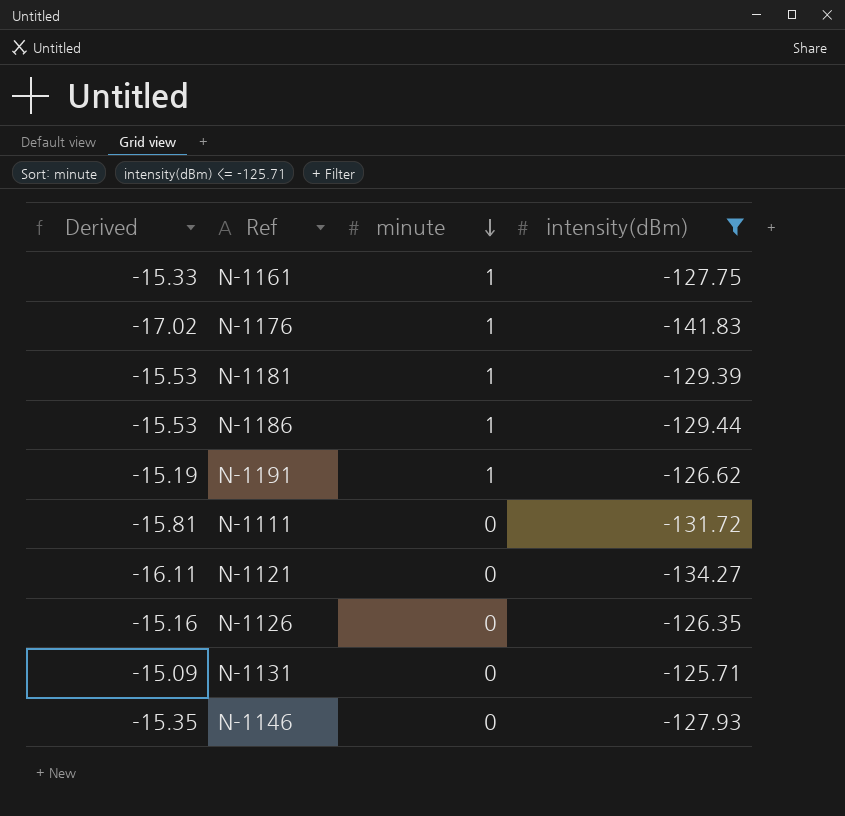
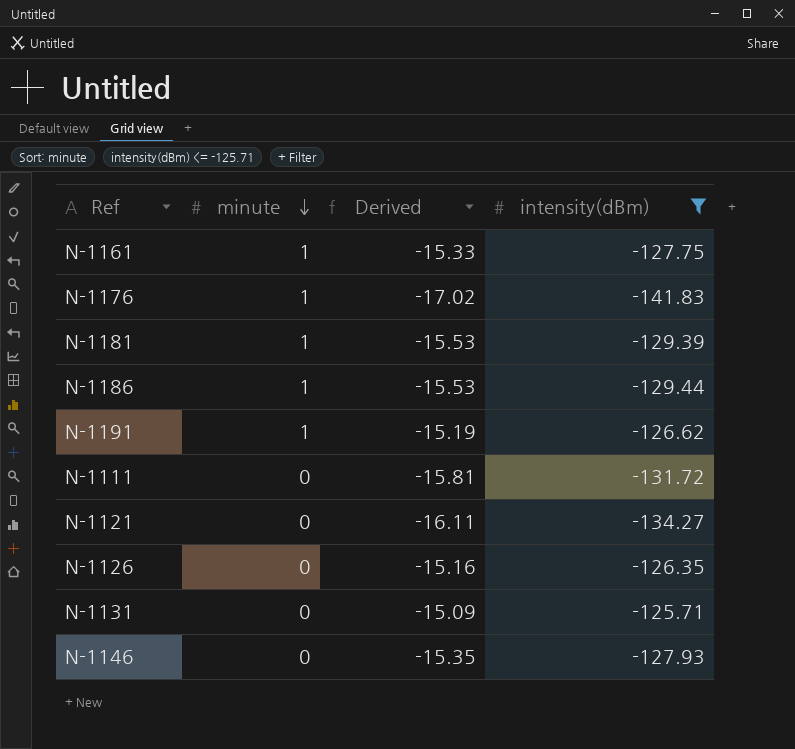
column Derived | position: 1 -> 3

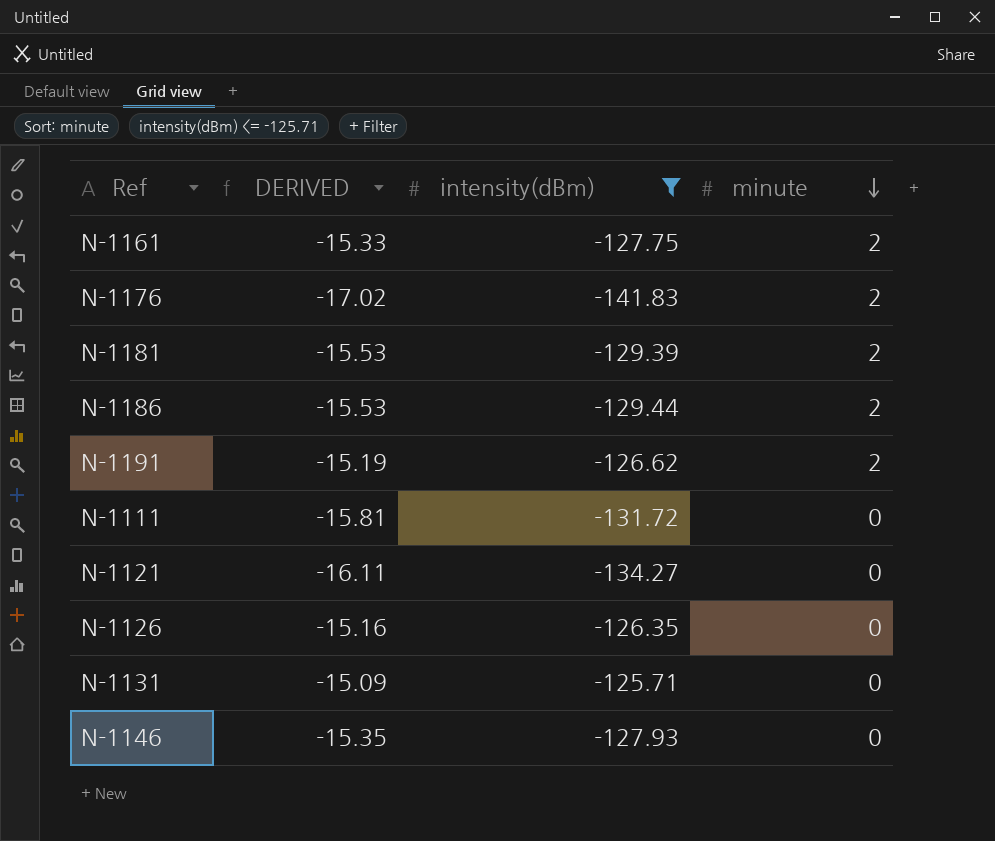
column name: Derived -> DERIVED
column minute | position: 2 -> 4
N-1161 | minute: 1 -> 2
N-1176 | minute: 1 -> 2
N-1181 | minute: 1 -> 2
N-1186 | minute: 1 -> 2
N-1191 | minute: 1 -> 2

